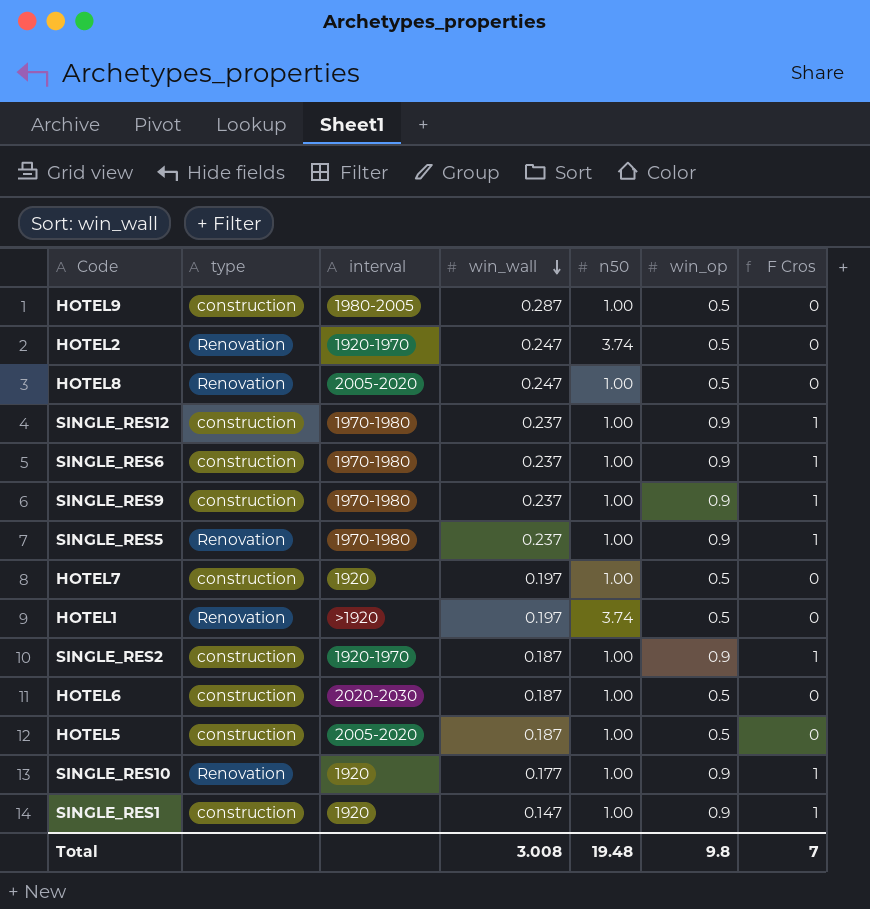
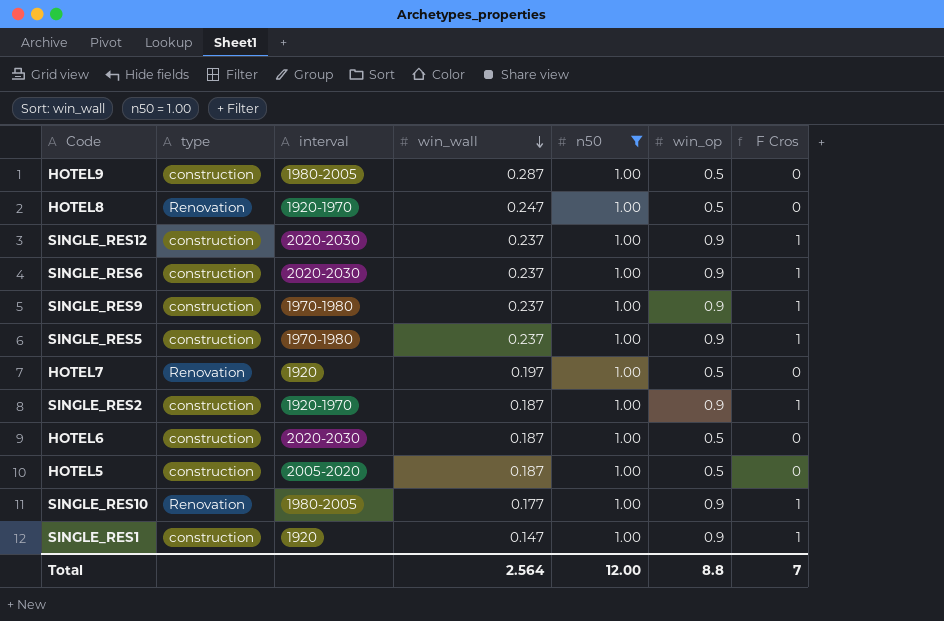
filter: none -> n50 = 1.00
HOTEL8 | interval: 2005-2020 -> 1920-1970
SINGLE_RES12 | interval: 1970-1980 -> 2020-2030
SINGLE_RES6 | interval: 1970-1980 -> 2020-2030
SINGLE_RES5 | type: Renovation -> construction
HOTEL7 | type: construction -> Renovation
SINGLE_RES10 | interval: 1920 -> 1980-2005
Total | win_wall: 3.008 -> 2.564
Total | n50: 19.48 -> 12.00
Total | win_op: 9.8 -> 8.8

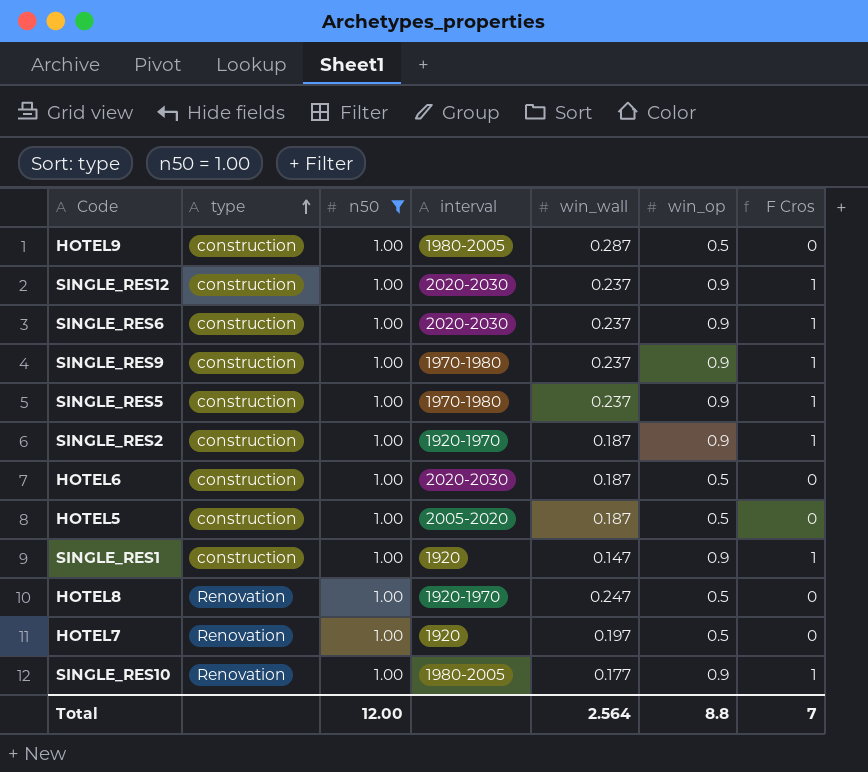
row order: win_wall descending -> type ascending
column n50 | position: 5 -> 3

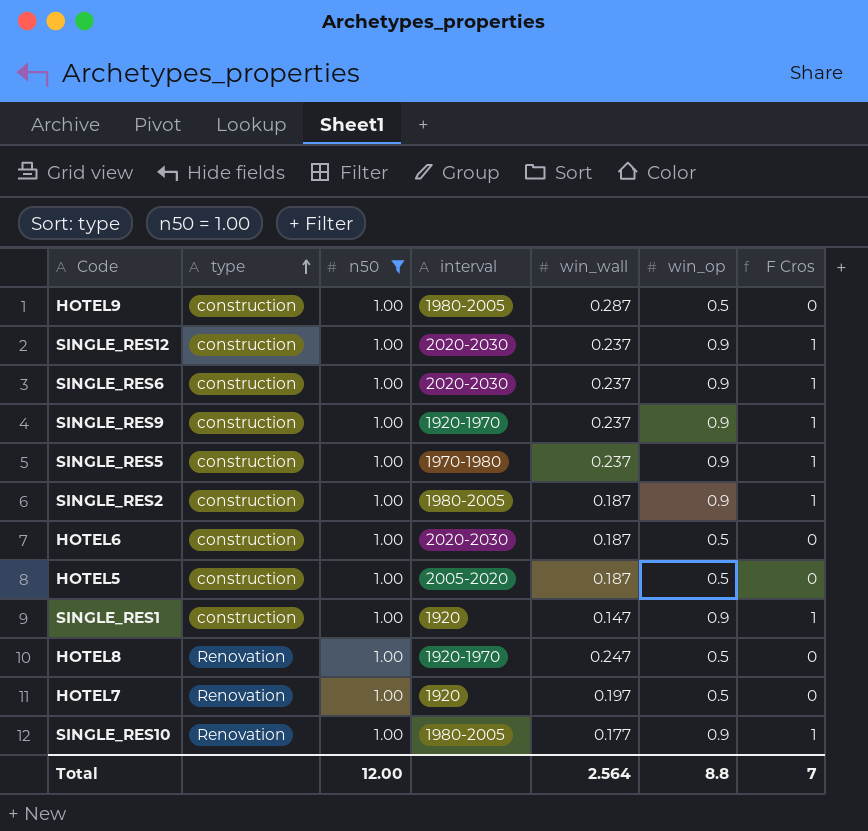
SINGLE_RES9 | interval: 1970-1980 -> 1920-1970
SINGLE_RES2 | interval: 1920-1970 -> 1980-2005

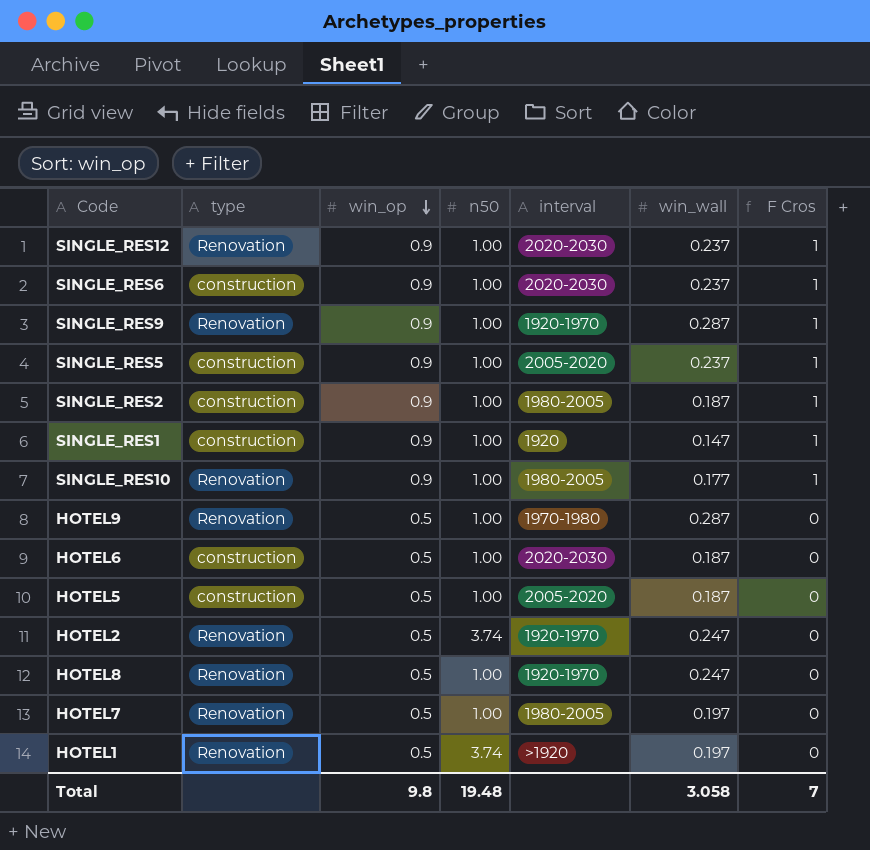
filter: n50 = 1.00 -> none
row order: type ascending -> win_op descending
column win_op | position: 6 -> 3
SINGLE_RES12 | type: construction -> Renovation
SINGLE_RES9 | type: construction -> Renovation
SINGLE_RES9 | win_wall: 0.237 -> 0.287
SINGLE_RES5 | interval: 1970-1980 -> 2005-2020
HOTEL9 | type: construction -> Renovation
HOTEL9 | interval: 1980-2005 -> 1970-1980
HOTEL7 | interval: 1920 -> 1980-2005
Total | win_op: 8.8 -> 9.8
Total | n50: 12.00 -> 19.48
Total | win_wall: 2.564 -> 3.058

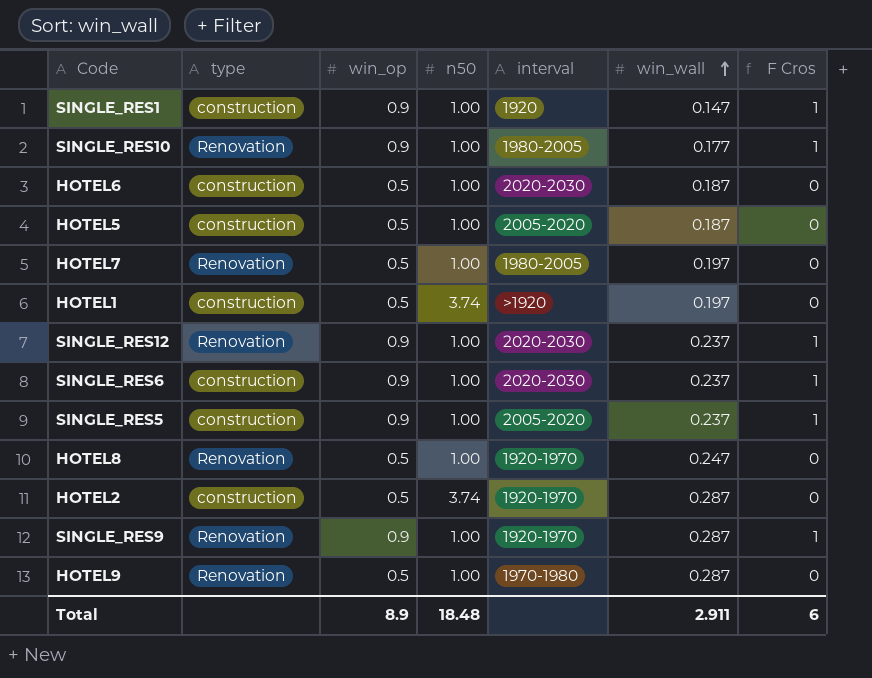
row order: win_op descending -> win_wall ascending
row SINGLE_RES2: construction | 0.9 | 1.00 | 1980-2005 | 0.187 | 1 -> none
HOTEL1 | type: Renovation -> construction
HOTEL2 | type: Renovation -> construction
HOTEL2 | win_wall: 0.247 -> 0.287
Total | win_op: 9.8 -> 8.9
Total | n50: 19.48 -> 18.48
Total | win_wall: 3.058 -> 2.911
Total | F Cros: 7 -> 6

